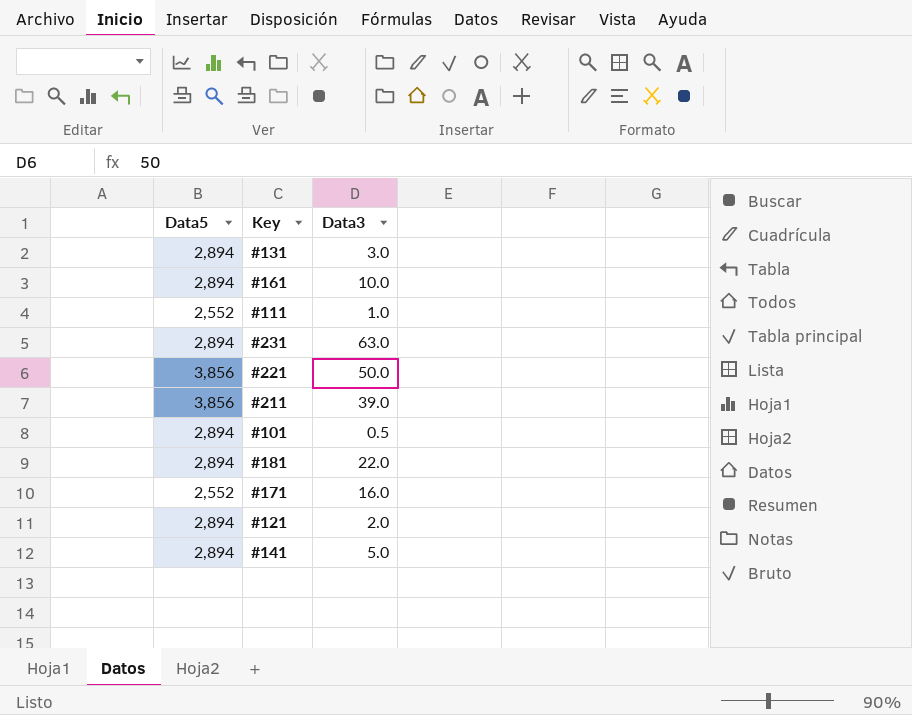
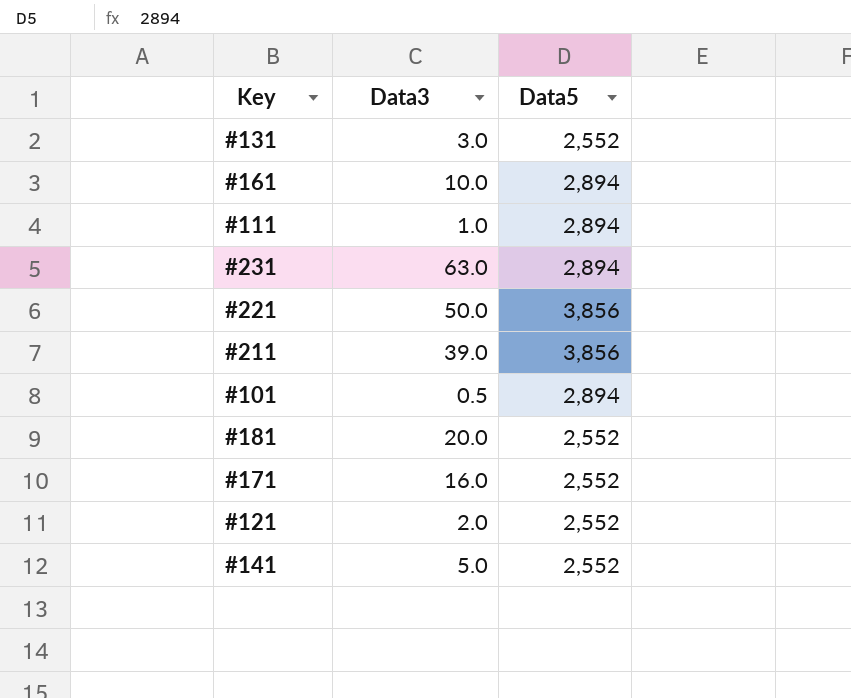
column Data5 | position: 1 -> 3
#131 | Data5: 2,894 -> 2,552
#111 | Data5: 2,552 -> 2,894
#181 | Data3: 22.0 -> 20.0
#181 | Data5: 2,894 -> 2,552
#121 | Data5: 2,894 -> 2,552
#141 | Data5: 2,894 -> 2,552

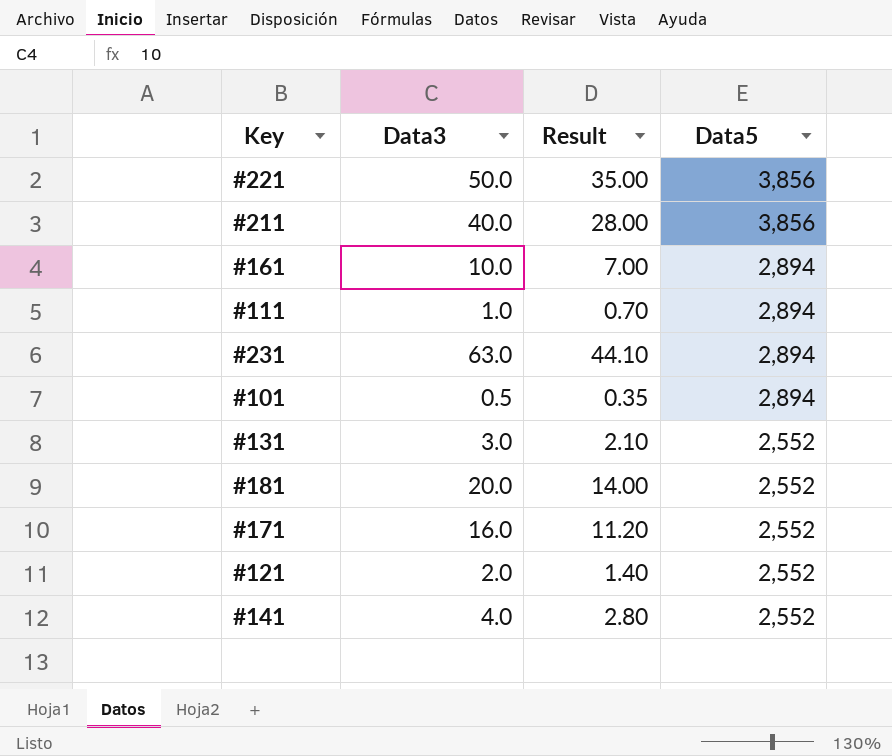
row order: none -> Data5 descending
column Result | formula: none -> [Data3] * 0.7
#211 | Data3: 39.0 -> 40.0
#141 | Data3: 5.0 -> 4.0

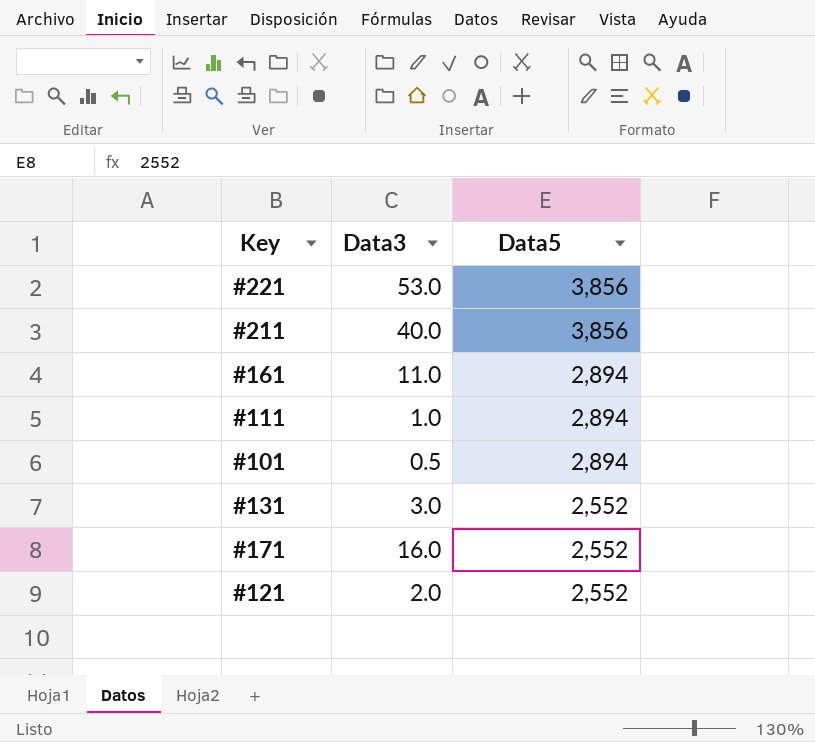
column Result | formula: [Data3] * 0.7 -> none
row #231: 63.0 | 44.10 | 2,894 -> none
row #181: 20.0 | 14.00 | 2,552 -> none
row #141: 4.0 | 2.80 | 2,552 -> none
#221 | Data3: 50.0 -> 53.0
#161 | Data3: 10.0 -> 11.0

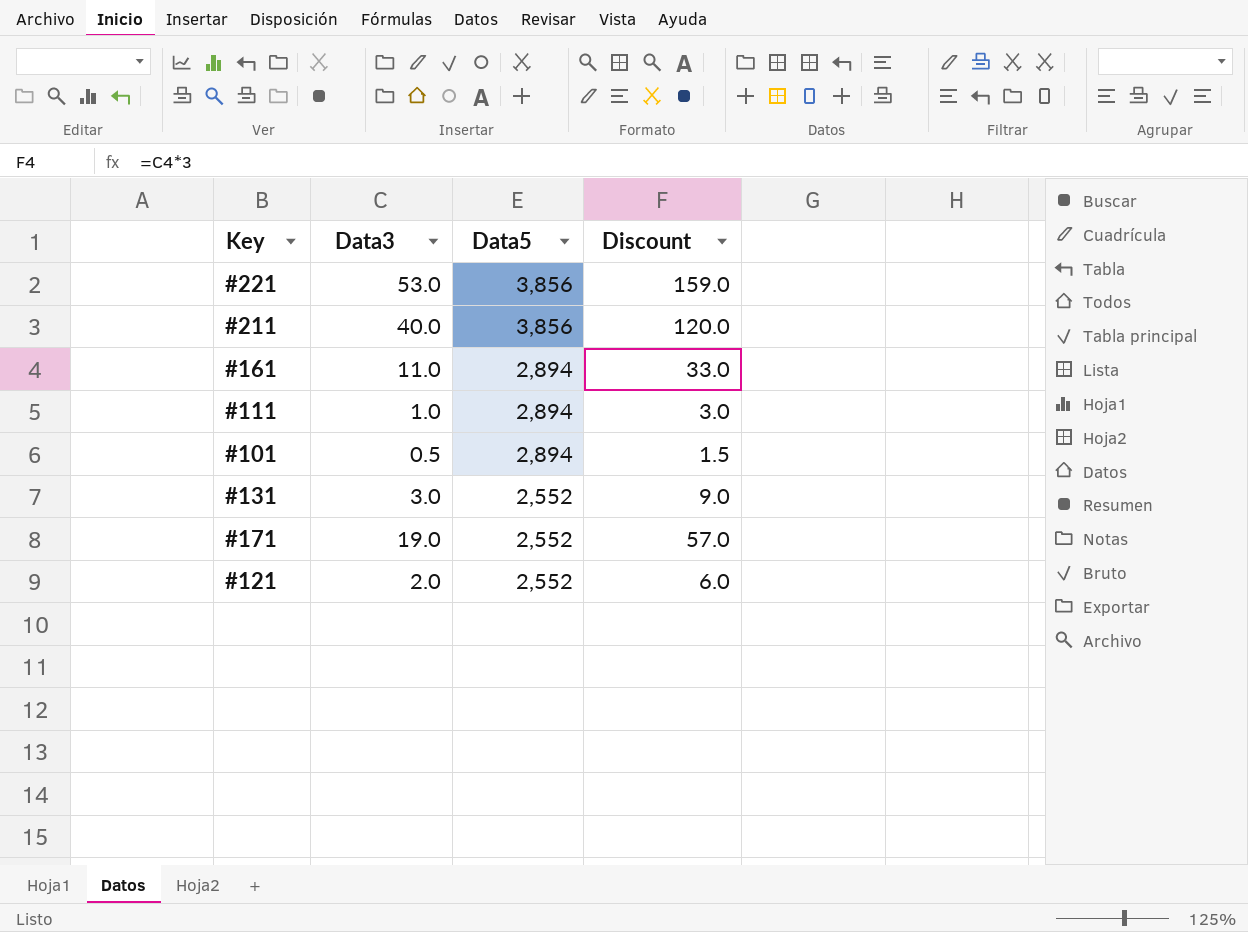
column Discount | formula: none -> [Data3] * 3
#171 | Data3: 16.0 -> 19.0

